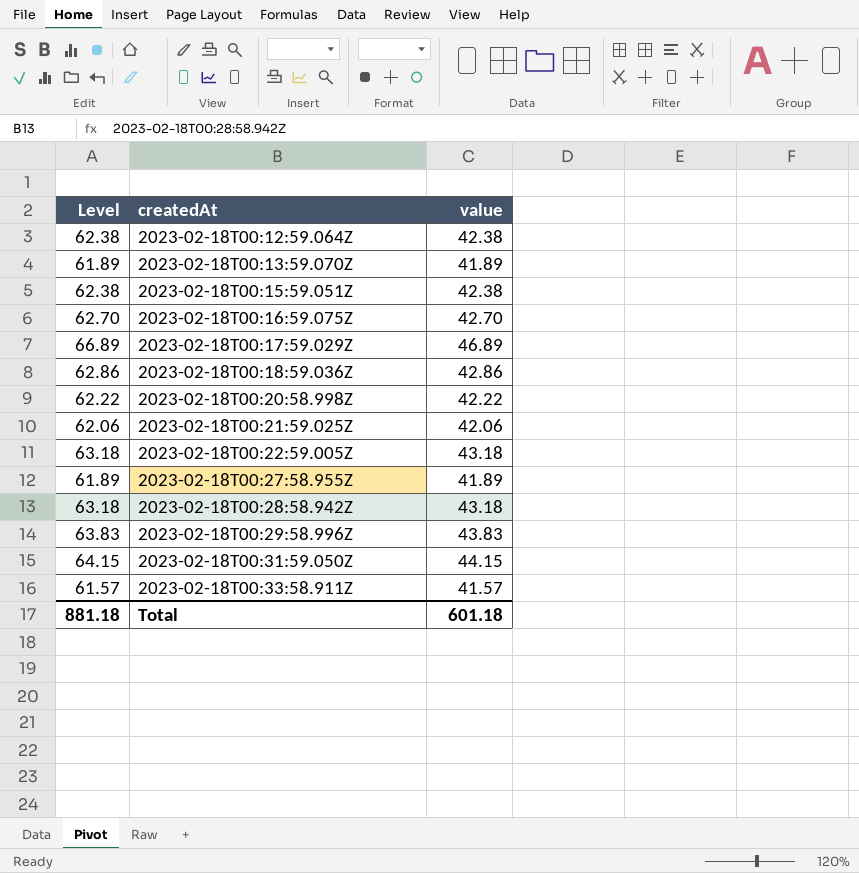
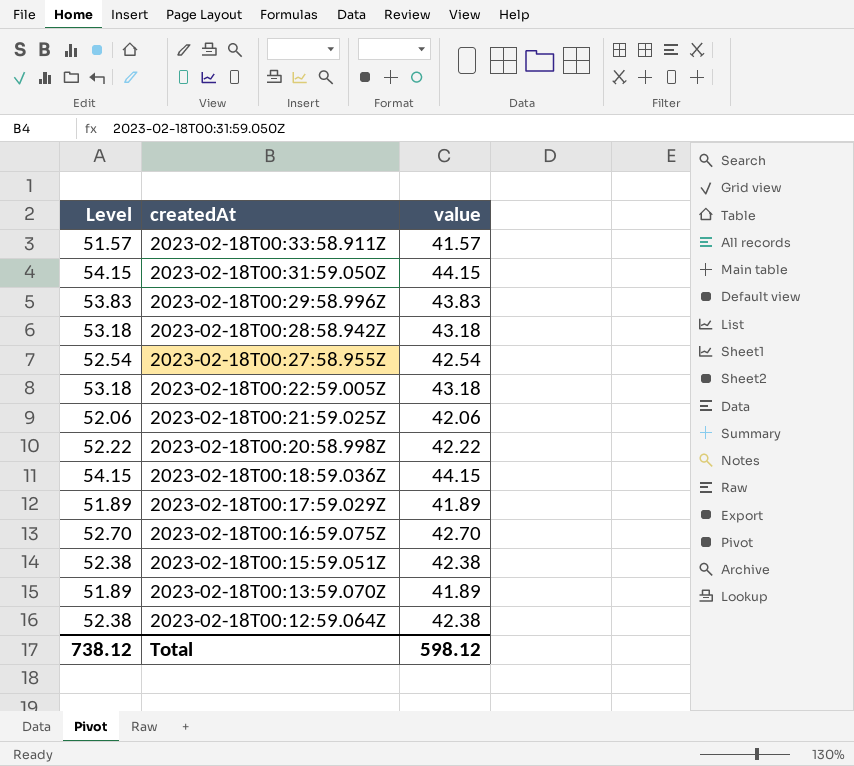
row order: createdAt ascending -> createdAt descending
column Level | formula: [value] + 20 -> [value] + 10
2023-02-18T00:27:58.955Z | value: 41.89 -> 42.54
2023-02-18T00:18:59.036Z | value: 42.86 -> 44.15
2023-02-18T00:17:59.029Z | value: 46.89 -> 41.89
Total | Level: 881.18 -> 738.12
Total | value: 601.18 -> 598.12

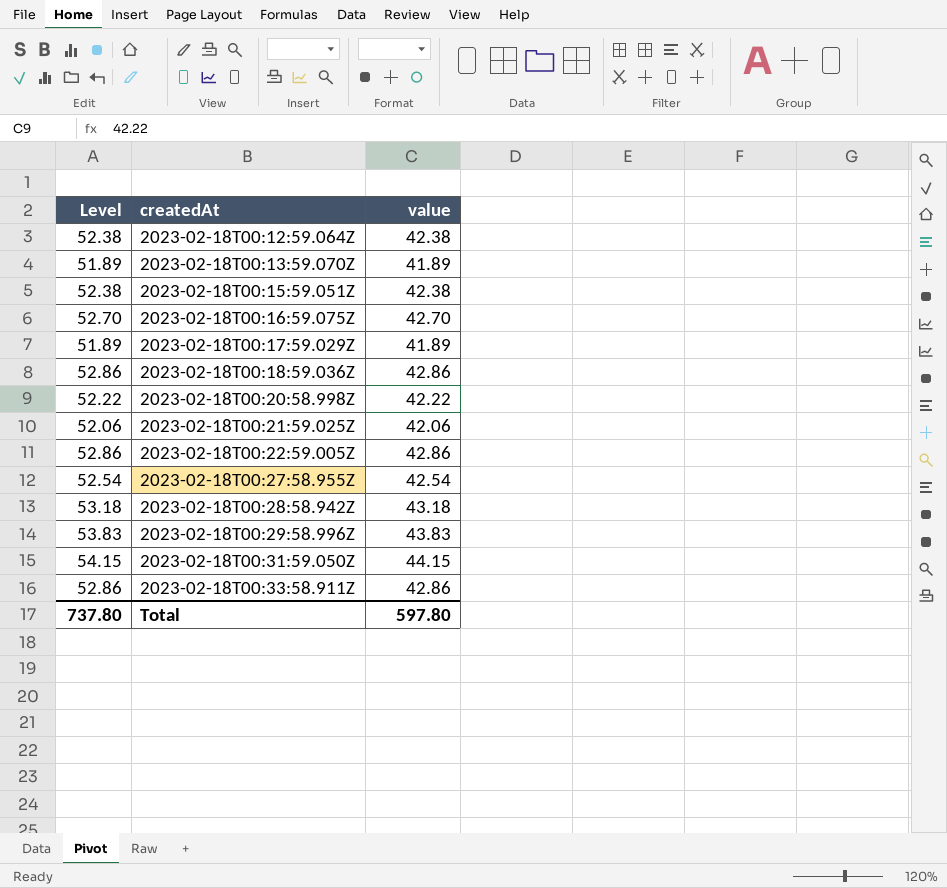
row order: createdAt descending -> createdAt ascending
2023-02-18T00:18:59.036Z | Level: 54.15 -> 52.86
2023-02-18T00:18:59.036Z | value: 44.15 -> 42.86
2023-02-18T00:22:59.005Z | Level: 53.18 -> 52.86
2023-02-18T00:22:59.005Z | value: 43.18 -> 42.86
2023-02-18T00:33:58.911Z | Level: 51.57 -> 52.86
2023-02-18T00:33:58.911Z | value: 41.57 -> 42.86
Total | Level: 738.12 -> 737.80
Total | value: 598.12 -> 597.80

